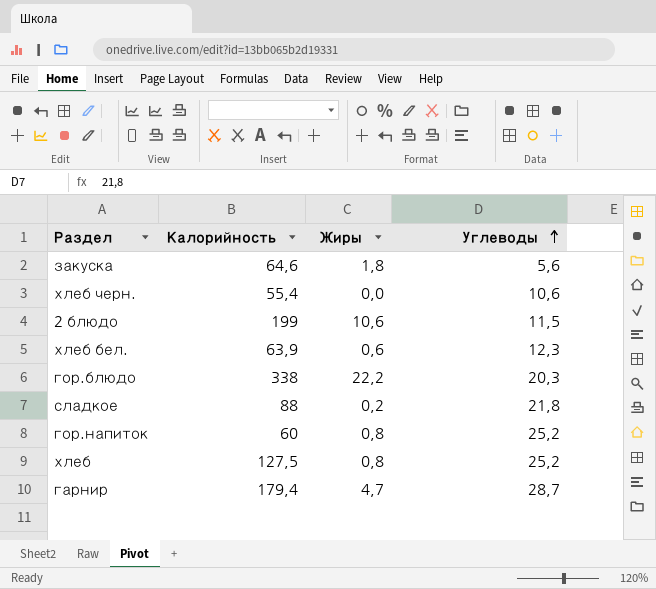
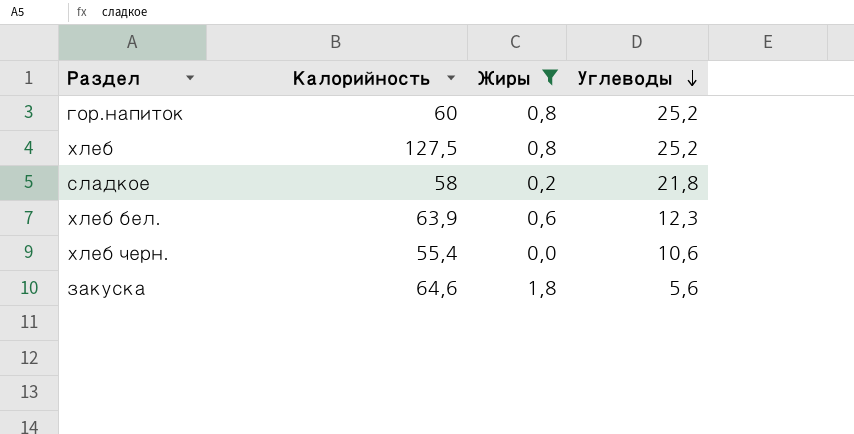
filter: none -> Жиры <= 1,8
row order: Углеводы ascending -> Углеводы descending
сладкое | Калорийность: 88 -> 58

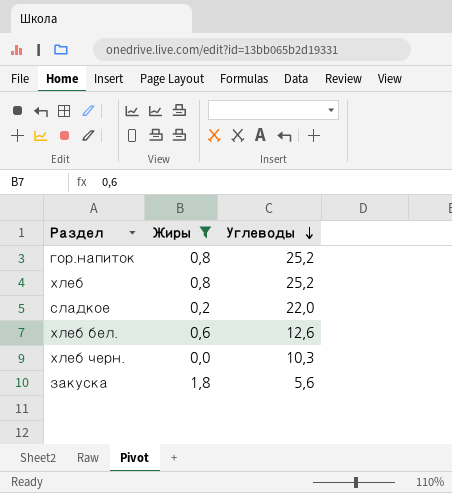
column Калорийность | position: 2 -> none
сладкое | Углеводы: 21,8 -> 22,0
хлеб бел. | Углеводы: 12,3 -> 12,6
хлеб черн. | Углеводы: 10,6 -> 10,3

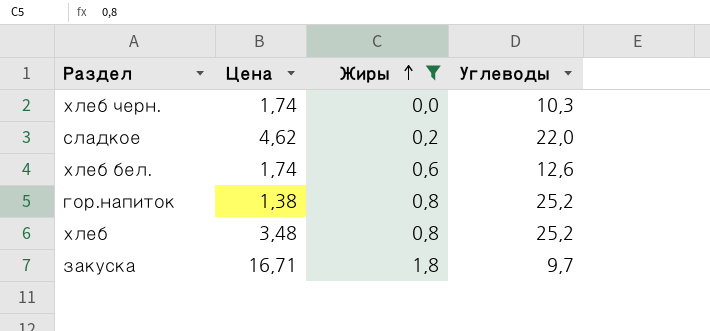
row order: Углеводы descending -> Жиры ascending
column Цена | position: none -> 2
закуска | Углеводы: 5,6 -> 9,7

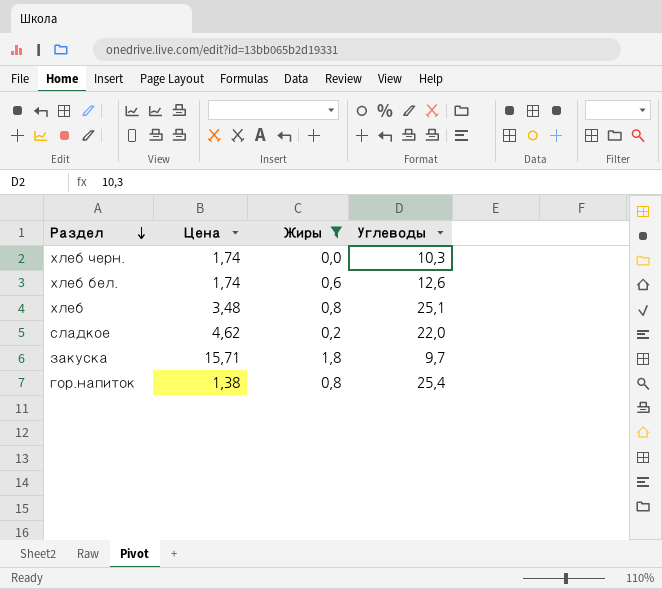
row order: Жиры ascending -> Раздел descending
хлеб | Углеводы: 25,2 -> 25,1
закуска | Цена: 16,71 -> 15,71
гор.напиток | Углеводы: 25,2 -> 25,4

